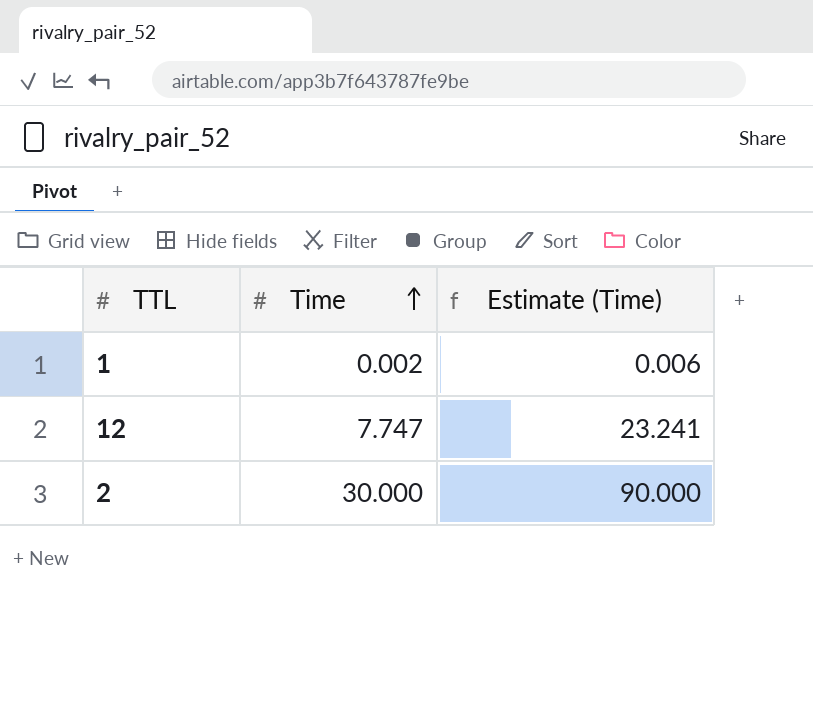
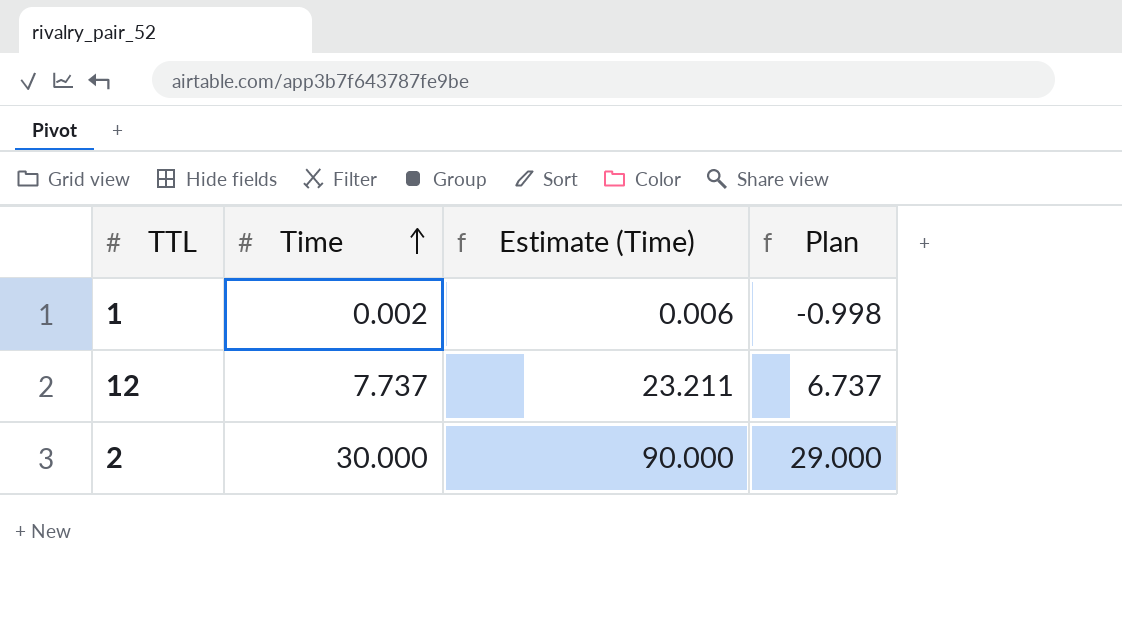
column Plan | formula: none -> [Time] - 1
12 | Time: 7.747 -> 7.737
12 | Estimate (Time): 23.241 -> 23.211

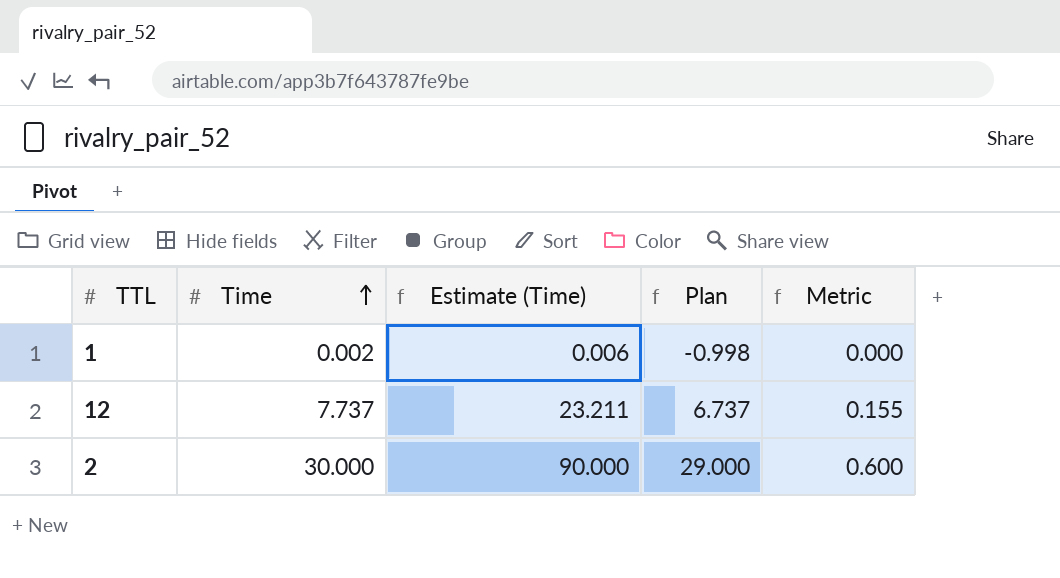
column Metric | formula: none -> [Time] * 0.02

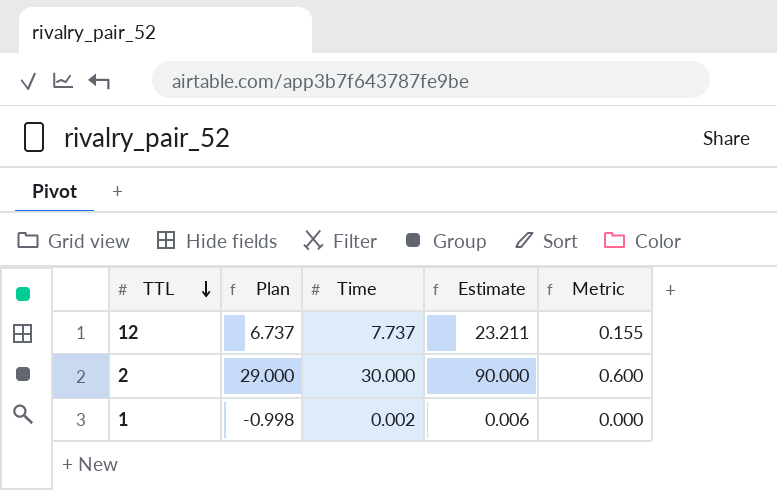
row order: Time ascending -> TTL descending
column Plan | position: 4 -> 2
column name: Estimate (Time) -> Estimate

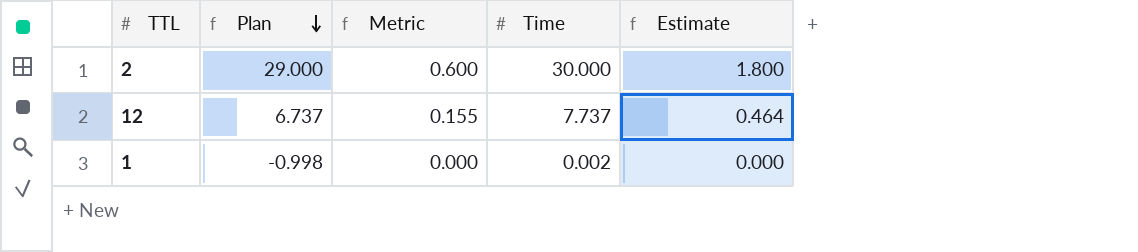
row order: TTL descending -> Plan descending
column Metric | position: 5 -> 3
column Estimate | formula: [Time] * 3 -> [Time] * 0.06

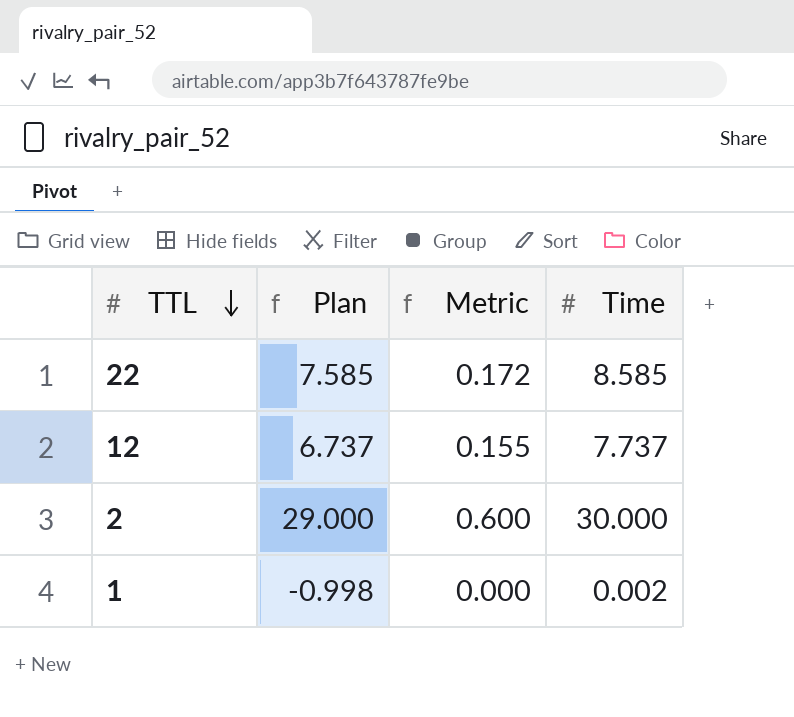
row order: Plan descending -> TTL descending
column Estimate | formula: [Time] * 0.06 -> none
row 22: none -> 7.585 | 0.172 | 8.585

